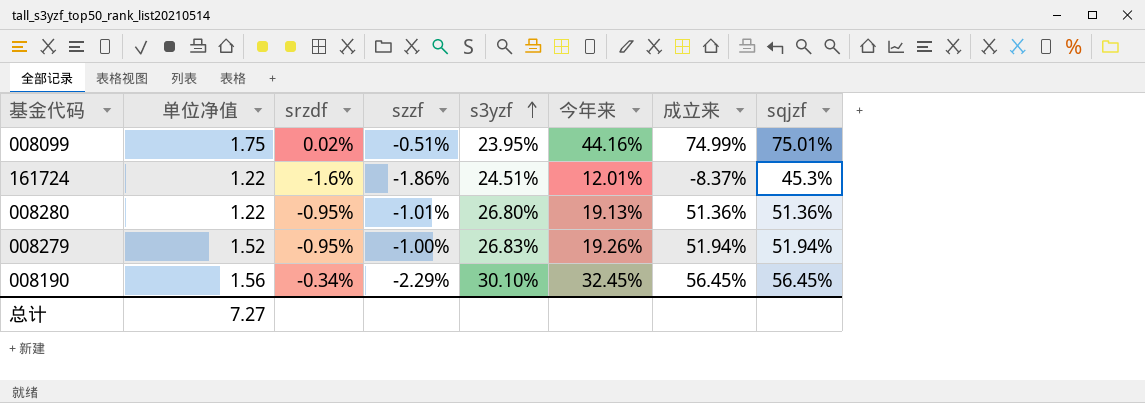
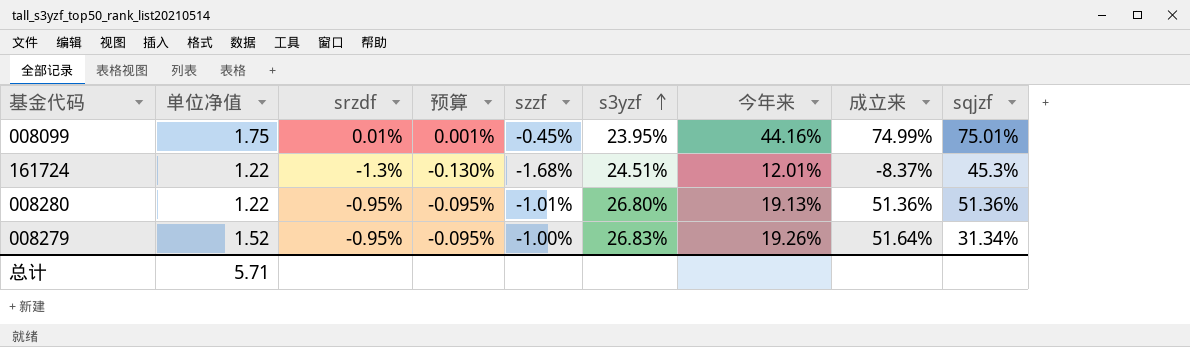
column 预算 | formula: none -> [srzdf] * 0.1
row 008190: 1.56 | -0.34% | -2.29% | 30.10% | 32.45% | 56.45% | 56.45% -> none
008099 | srzdf: 0.02% -> 0.01%
008099 | szzf: -0.51% -> -0.45%
161724 | srzdf: -1.6% -> -1.3%
161724 | szzf: -1.86% -> -1.68%
008279 | 成立来: 51.94% -> 51.64%
008279 | sqjzf: 51.94% -> 31.34%
总计 | 单位净值: 7.27 -> 5.71

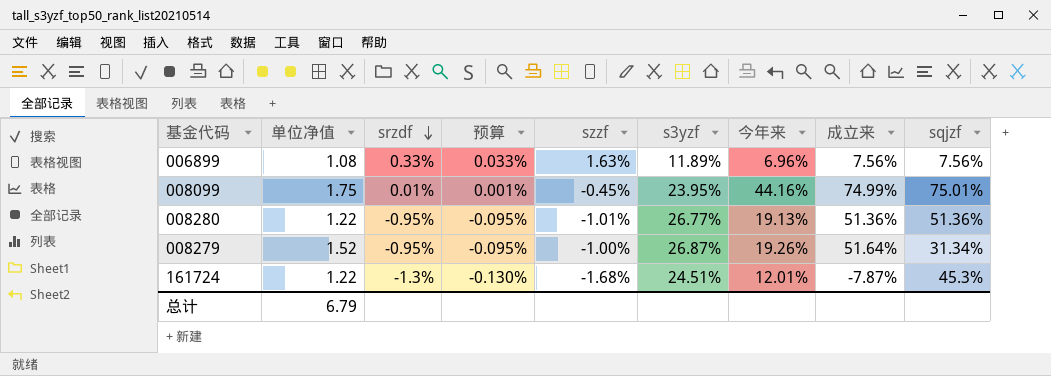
row order: s3yzf ascending -> srzdf descending
row 006899: none -> 1.08 | 0.33% | 0.033% | 1.63% | 11.89% | 6.96% | 7.56% | 7.56%
008280 | s3yzf: 26.80% -> 26.77%
008279 | s3yzf: 26.83% -> 26.87%
161724 | 成立来: -8.37% -> -7.87%
总计 | 单位净值: 5.71 -> 6.79

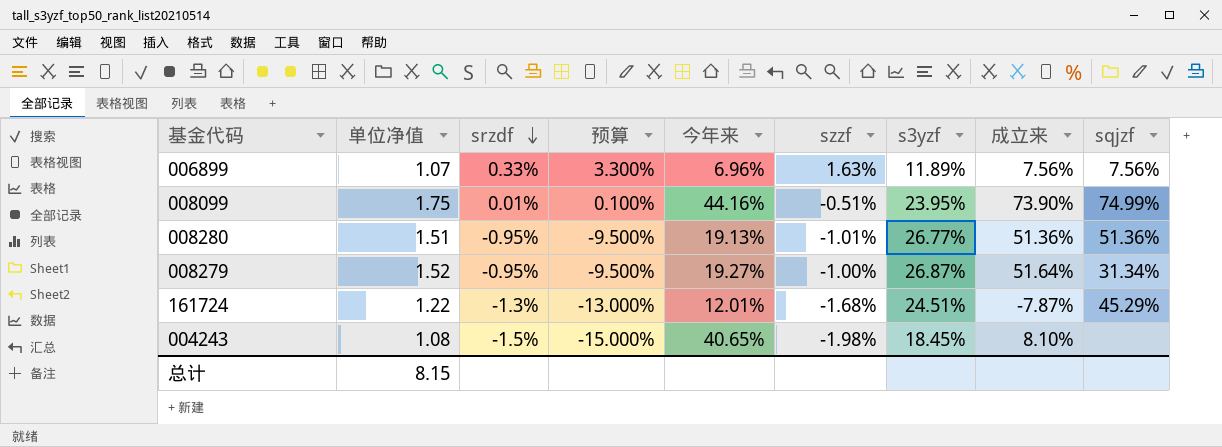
column 预算 | formula: [srzdf] * 0.1 -> [srzdf] * 10
column 今年来 | position: 7 -> 5
006899 | 单位净值: 1.08 -> 1.07
008099 | szzf: -0.45% -> -0.51%
008099 | 成立来: 74.99% -> 73.90%
008099 | sqjzf: 75.01% -> 74.99%
008280 | 单位净值: 1.22 -> 1.51
008279 | 今年来: 19.26% -> 19.27%
161724 | sqjzf: 45.3% -> 45.29%
row 004243: none -> 1.08 | -1.5% | -15.000% | 40.65% | -1.98% | 18.45% | 8.10% | none
总计 | 单位净值: 6.79 -> 8.15

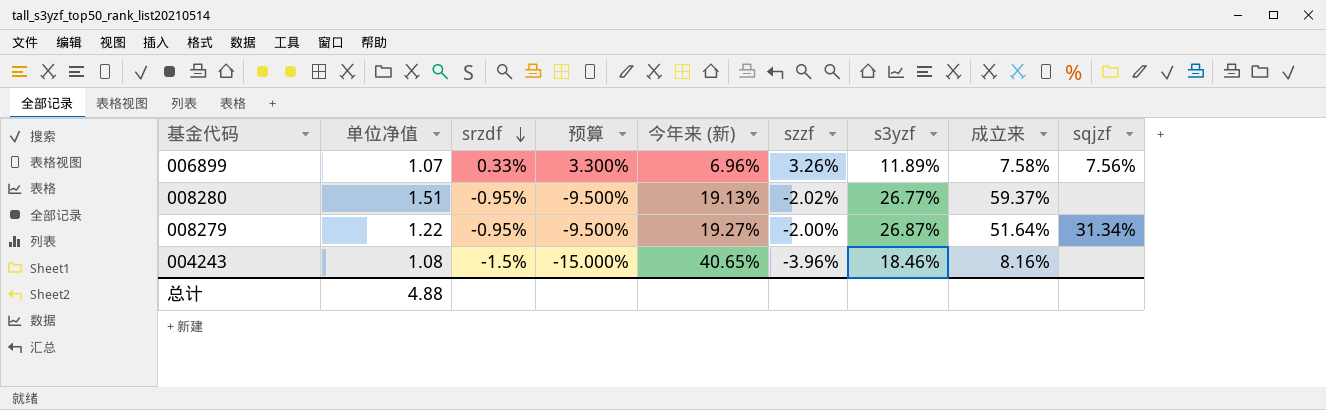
column name: 今年来 -> 今年来 (新)
row 008099: 1.75 | 0.01% | 0.100% | 44.16% | -0.51% | 23.95% | 73.90% | 74.99% -> none
row 161724: 1.22 | -1.3% | -13.000% | 12.01% | -1.68% | 24.51% | -7.87% | 45.29% -> none
006899 | szzf: 1.63% -> 3.26%
006899 | 成立来: 7.56% -> 7.58%
008280 | szzf: -1.01% -> -2.02%
008280 | 成立来: 51.36% -> 59.37%
008280 | sqjzf: 51.36% -> none
008279 | 单位净值: 1.52 -> 1.22
008279 | szzf: -1.00% -> -2.00%
004243 | szzf: -1.98% -> -3.96%
004243 | s3yzf: 18.45% -> 18.46%
004243 | 成立来: 8.10% -> 8.16%
总计 | 单位净值: 8.15 -> 4.88

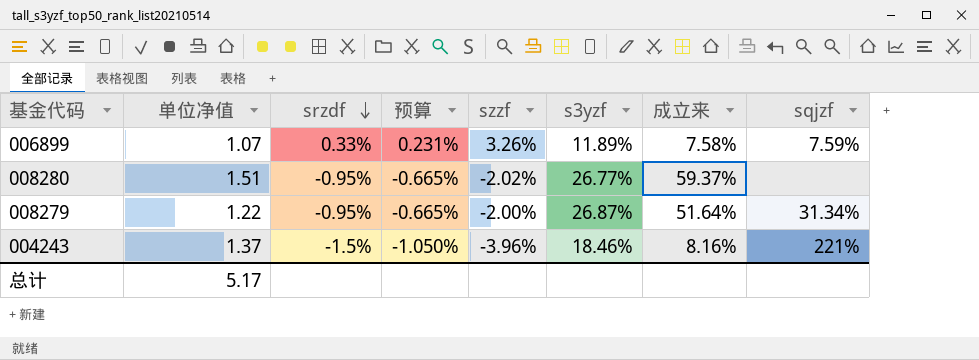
column 今年来 (新) | position: 5 -> none
column 预算 | formula: [srzdf] * 10 -> [srzdf] * 0.7
006899 | sqjzf: 7.56% -> 7.59%
004243 | 单位净值: 1.08 -> 1.37
004243 | sqjzf: none -> 221%
总计 | 单位净值: 4.88 -> 5.17

